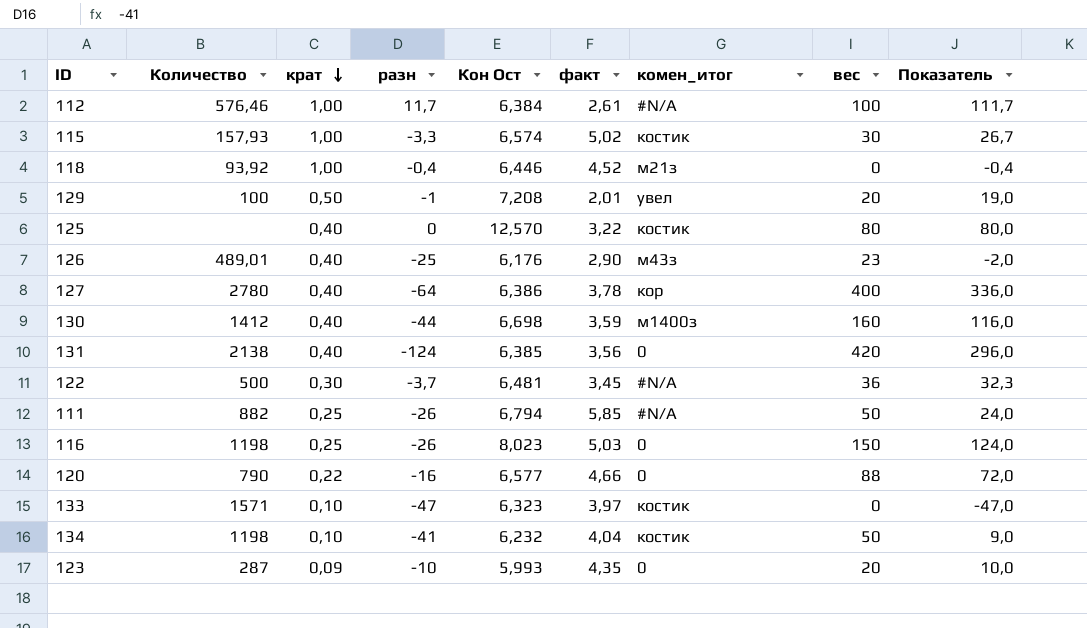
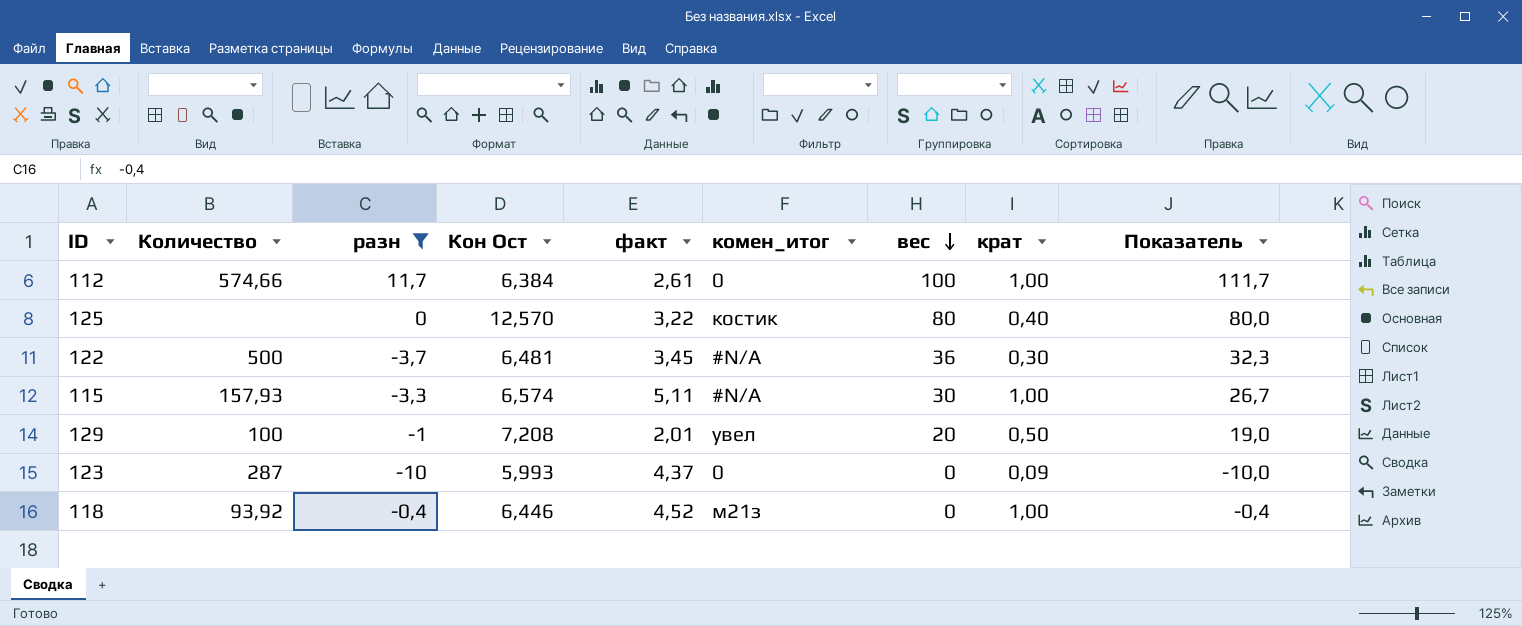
filter: none -> разн >= -10
row order: крат descending -> вес descending
column крат | position: 3 -> 8
112 | Количество: 576,46 -> 574,66
112 | комен_итог: #N/A -> 0
115 | факт: 5,02 -> 5,11
115 | комен_итог: костик -> #N/A
123 | факт: 4,35 -> 4,37
123 | вес: 20 -> 0
123 | Показатель: 10,0 -> -10,0

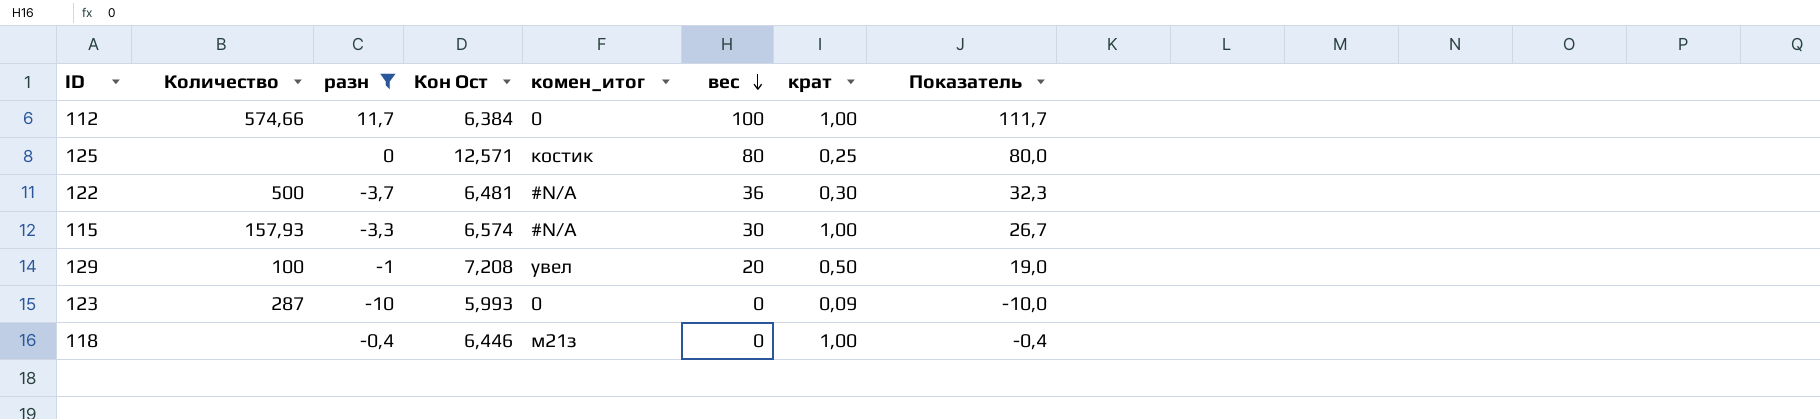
column факт | position: 5 -> none
125 | Кон Ост: 12,570 -> 12,571
125 | крат: 0,40 -> 0,25
118 | Количество: 93,92 -> none

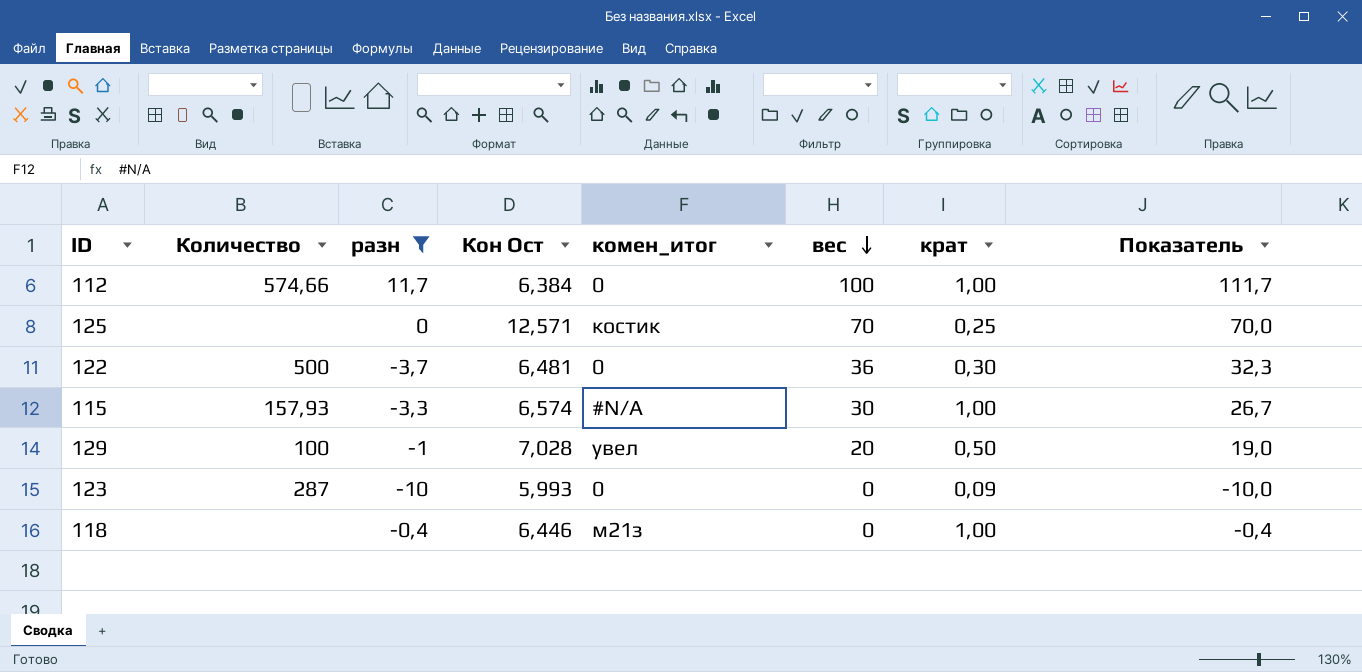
125 | вес: 80 -> 70
125 | Показатель: 80,0 -> 70,0
122 | комен_итог: #N/A -> 0
129 | Кон Ост: 7,208 -> 7,028

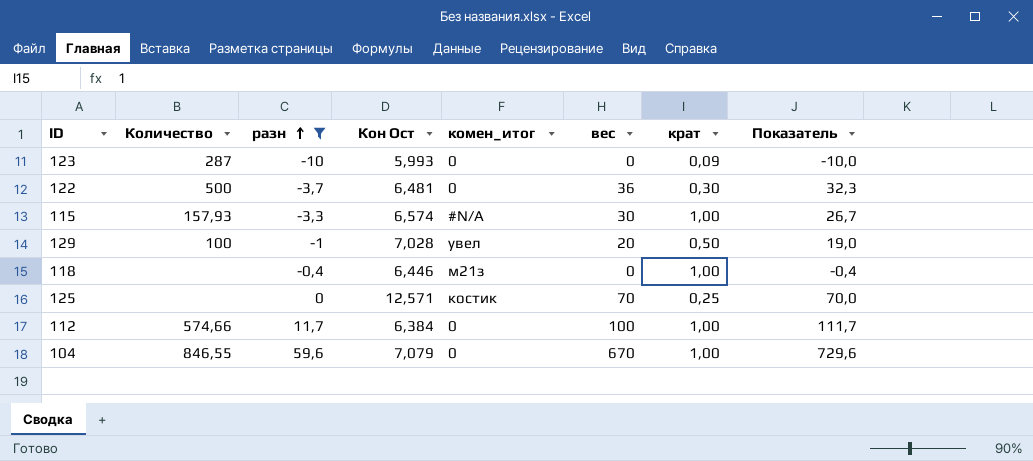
row order: вес descending -> разн ascending
row 104: none -> 846,55 | 59,6 | 7,079 | 0 | 670 | 1,00 | 729,6

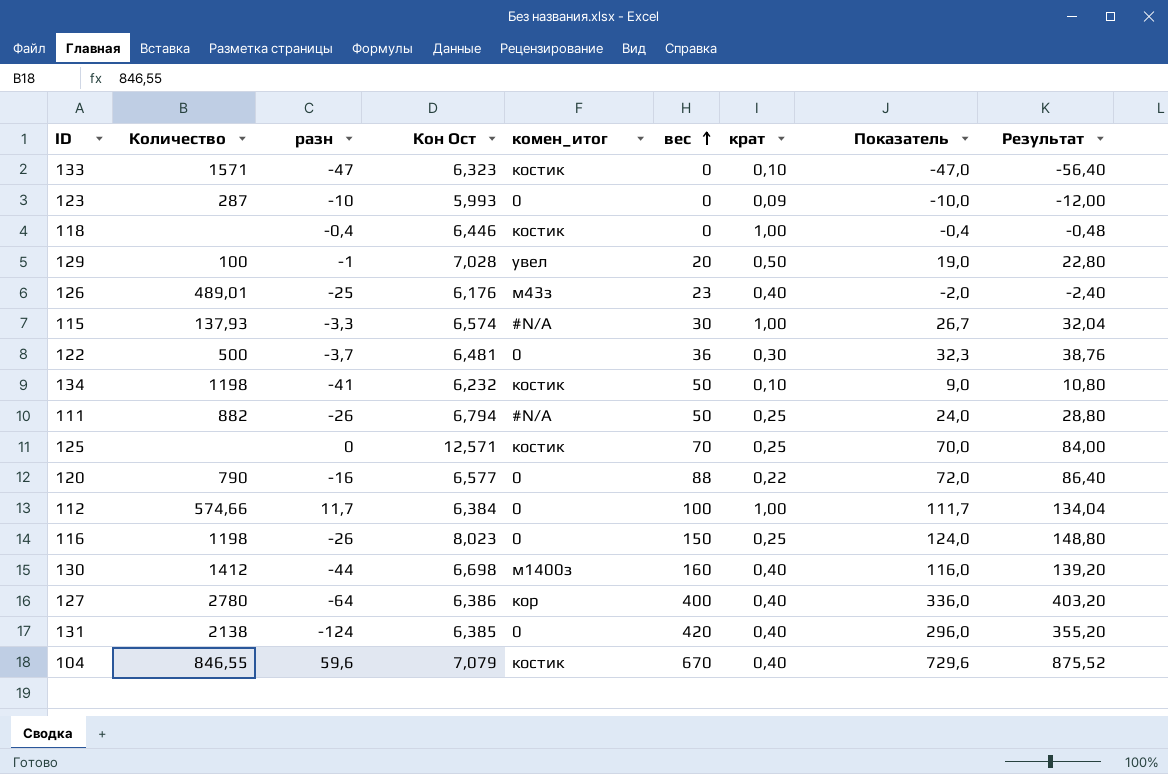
filter: разн >= -10 -> none
row order: разн ascending -> вес ascending
column Результат | formula: none -> [Показатель] * 1,2
118 | комен_итог: м21з -> костик
115 | Количество: 157,93 -> 137,93
104 | комен_итог: 0 -> костик
104 | крат: 1,00 -> 0,40

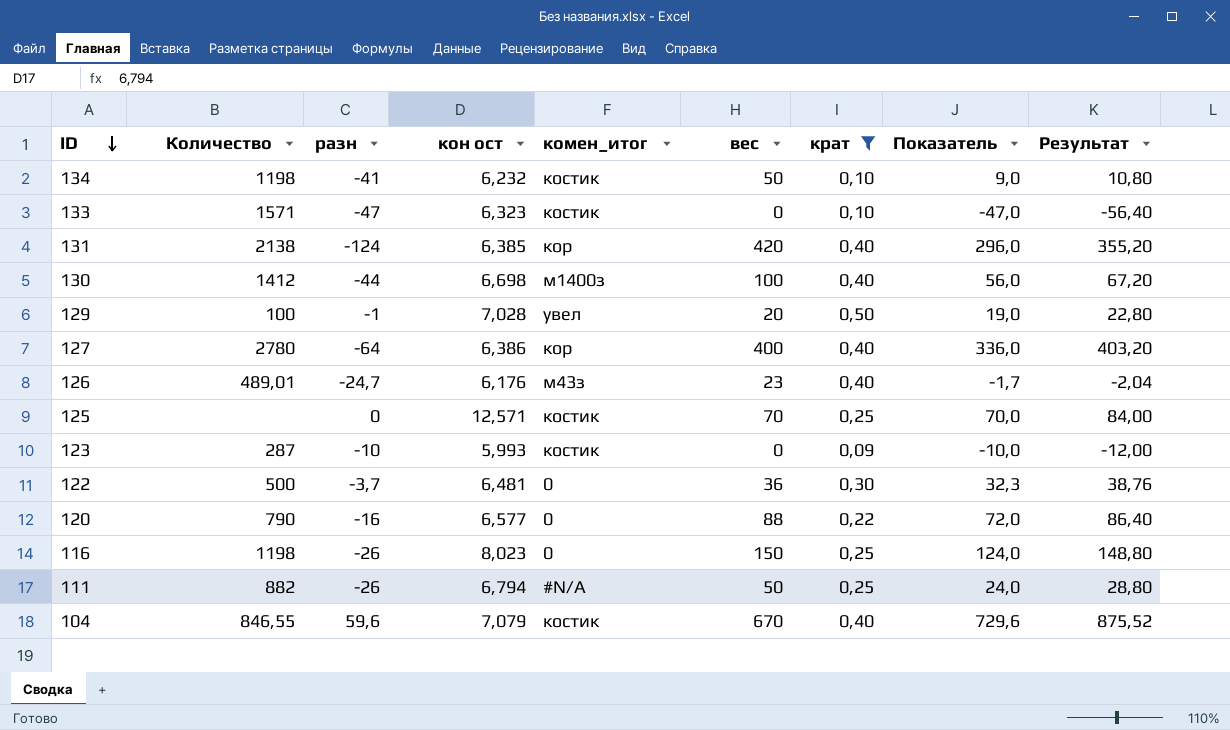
filter: none -> крат != 1,00
row order: вес ascending -> ID descending
column name: Кон Ост -> кон ост
131 | комен_итог: 0 -> кор
130 | вес: 160 -> 100
130 | Показатель: 116,0 -> 56,0
130 | Результат: 139,20 -> 67,20
126 | разн: -25 -> -24,7
126 | Показатель: -2,0 -> -1,7
126 | Результат: -2,40 -> -2,04
123 | комен_итог: 0 -> костик

